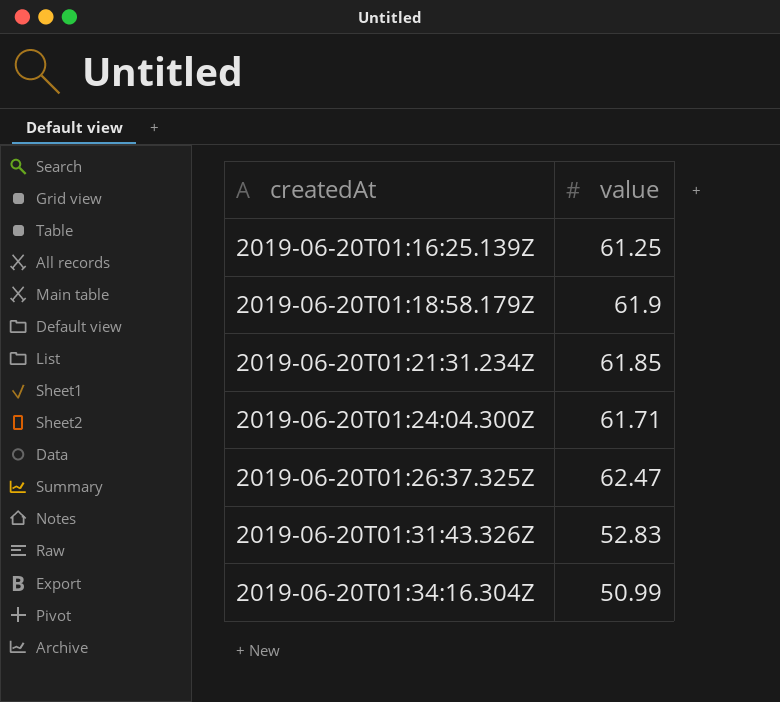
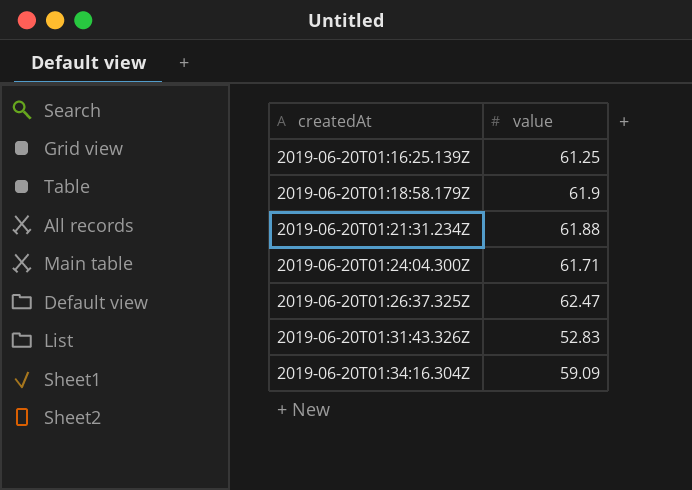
2019-06-20T01:21:31.234Z | value: 61.85 -> 61.88
2019-06-20T01:34:16.304Z | value: 50.99 -> 59.09

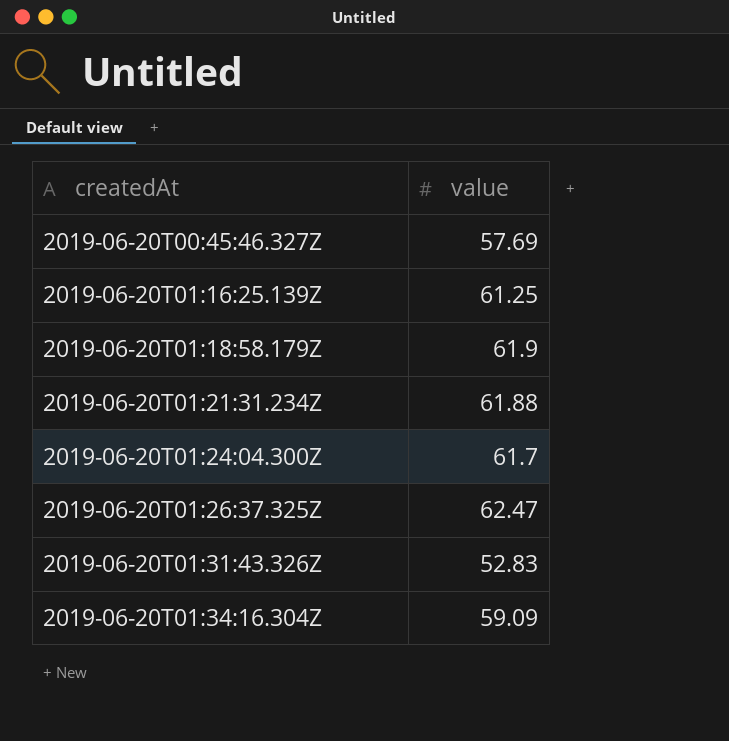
row 2019-06-20T00:45:46.327Z: none -> 57.69
2019-06-20T01:24:04.300Z | value: 61.71 -> 61.7

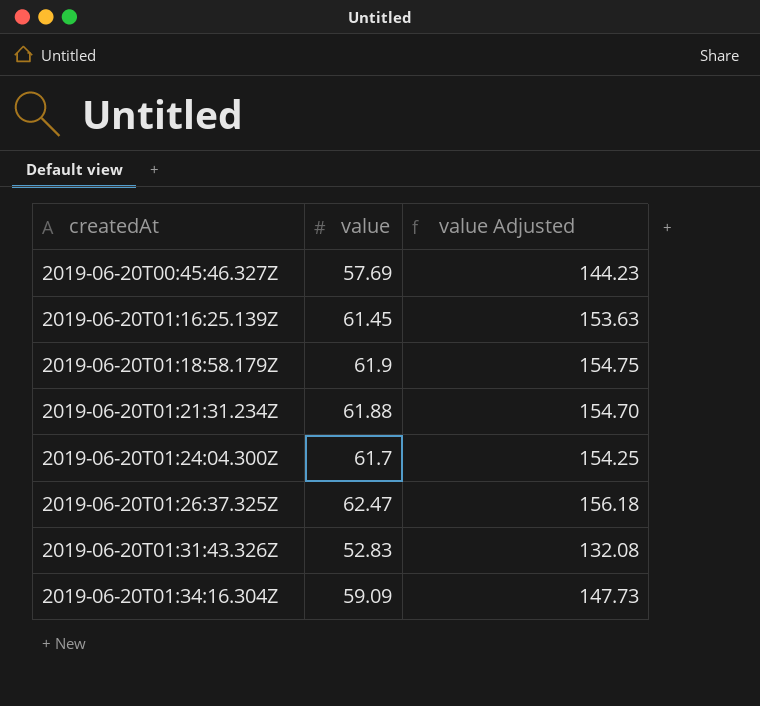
column value Adjusted | formula: none -> [value] * 2.5
2019-06-20T01:16:25.139Z | value: 61.25 -> 61.45

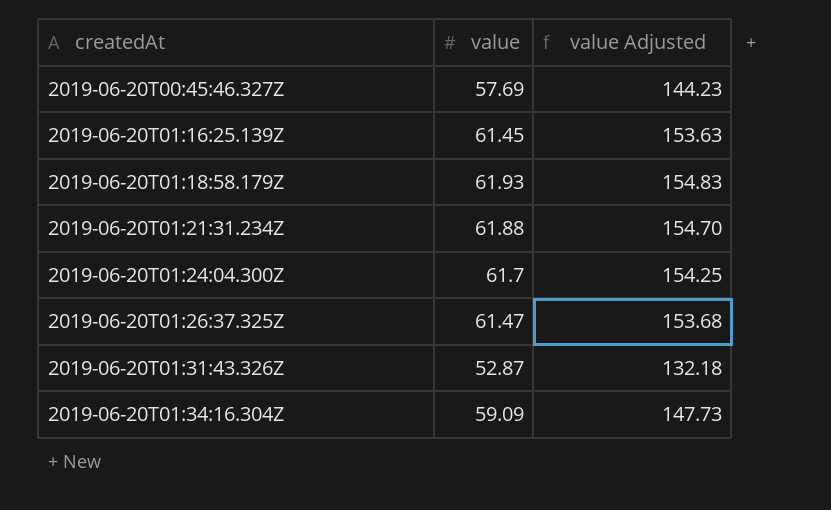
2019-06-20T01:18:58.179Z | value: 61.9 -> 61.93
2019-06-20T01:18:58.179Z | value Adjusted: 154.75 -> 154.83
2019-06-20T01:26:37.325Z | value: 62.47 -> 61.47
2019-06-20T01:26:37.325Z | value Adjusted: 156.18 -> 153.68
2019-06-20T01:31:43.326Z | value: 52.83 -> 52.87
2019-06-20T01:31:43.326Z | value Adjusted: 132.08 -> 132.18

